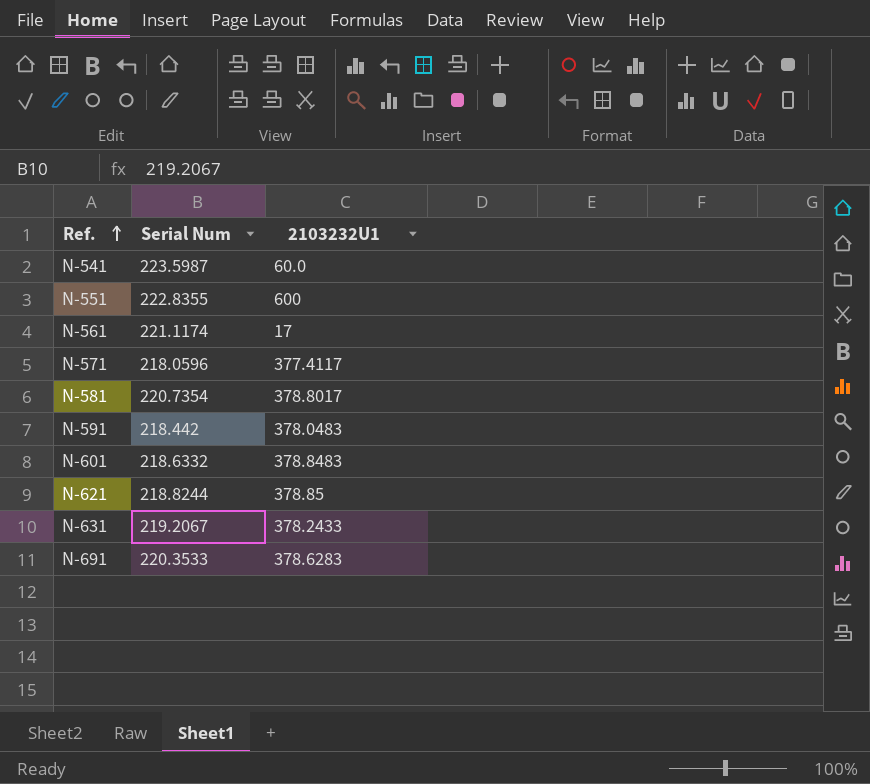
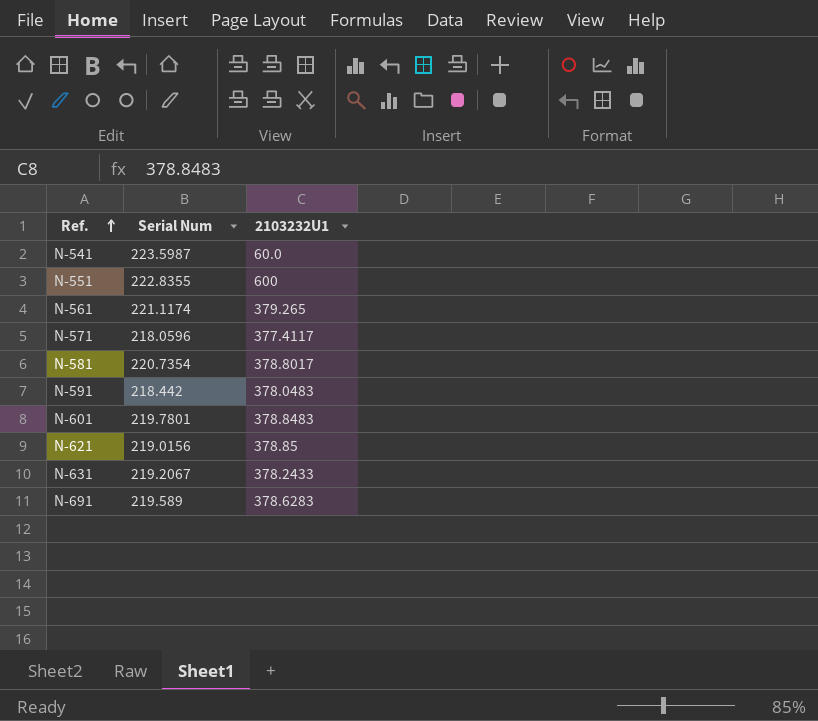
N-561 | 2103232U1: 17 -> 379.265
N-601 | Serial Num: 218.6332 -> 219.7801
N-621 | Serial Num: 218.8244 -> 219.0156
N-691 | Serial Num: 220.3533 -> 219.589

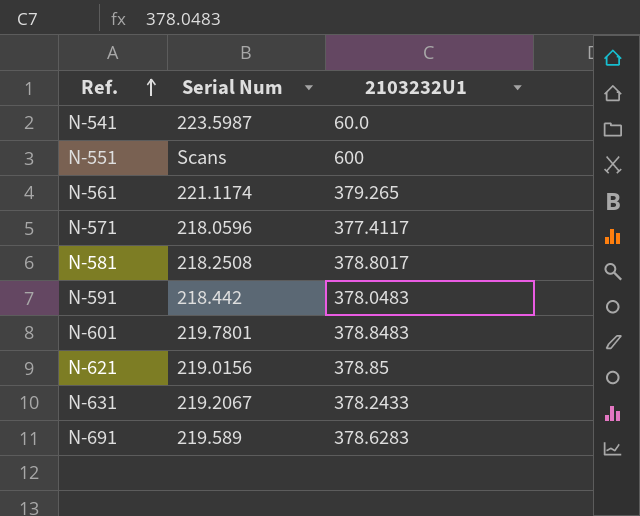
N-551 | Serial Num: 222.8355 -> Scans
N-581 | Serial Num: 220.7354 -> 218.2508

